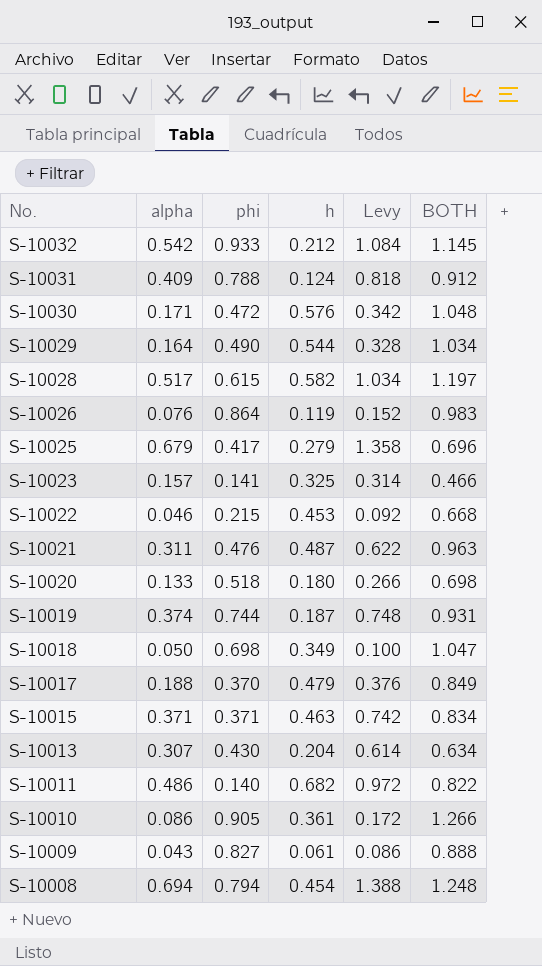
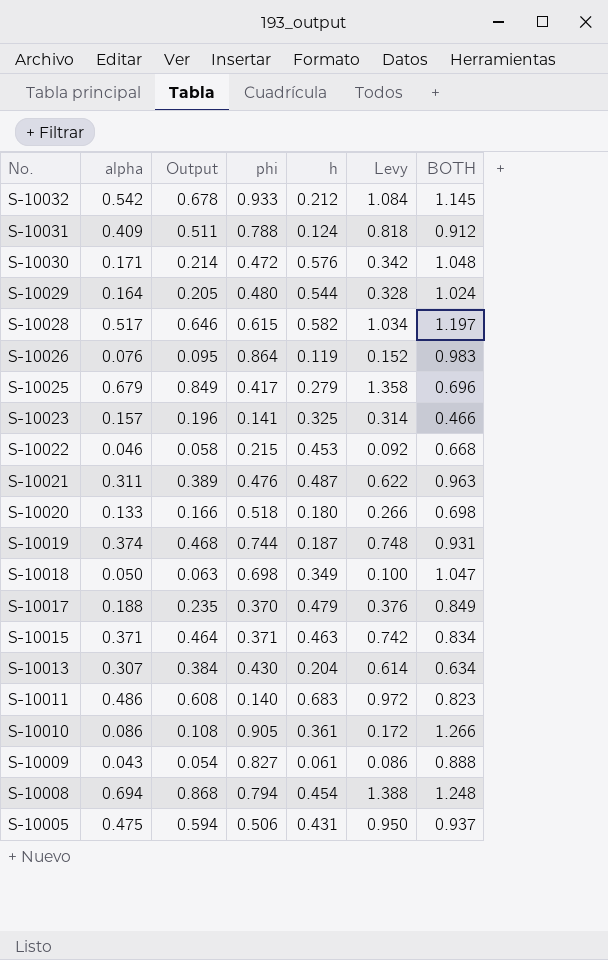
column Output | formula: none -> [alpha] * 1.25
S-10029 | phi: 0.490 -> 0.480
S-10029 | BOTH: 1.034 -> 1.024
S-10011 | h: 0.682 -> 0.683
S-10011 | BOTH: 0.822 -> 0.823
row S-10005: none -> 0.475 | 0.594 | 0.506 | 0.431 | 0.950 | 0.937

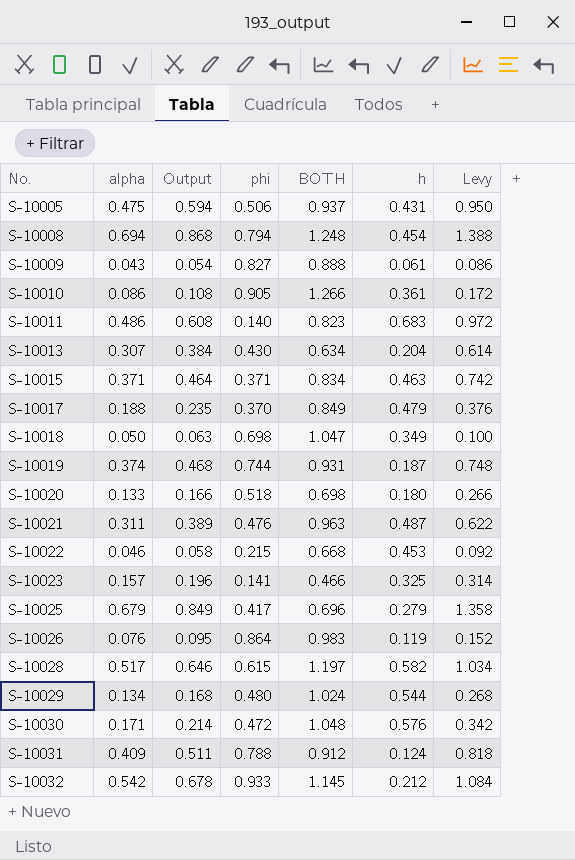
row order: No. descending -> No. ascending
column BOTH | position: 7 -> 5
S-10029 | alpha: 0.164 -> 0.134
S-10029 | Output: 0.205 -> 0.168
S-10029 | Levy: 0.328 -> 0.268

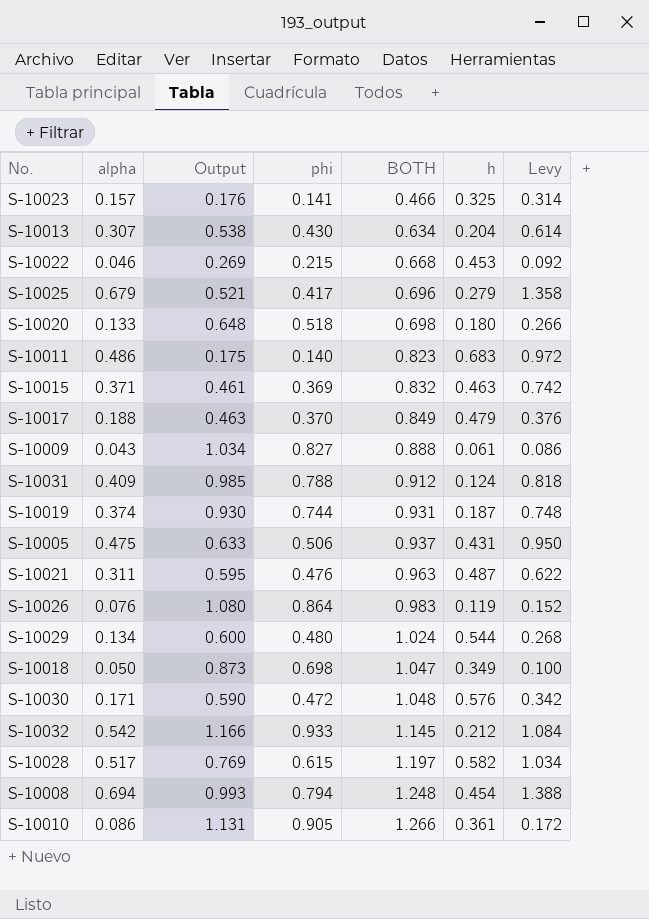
row order: No. ascending -> BOTH ascending
column Output | formula: [alpha] * 1.25 -> [phi] * 1.25
S-10015 | phi: 0.371 -> 0.369
S-10015 | BOTH: 0.834 -> 0.832

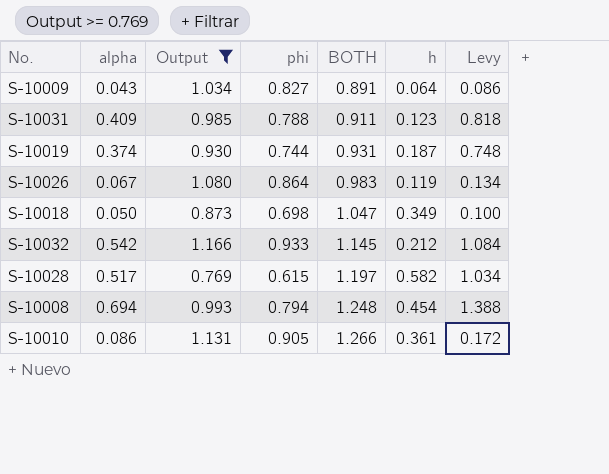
filter: none -> Output >= 0.769
S-10009 | BOTH: 0.888 -> 0.891
S-10009 | h: 0.061 -> 0.064
S-10031 | BOTH: 0.912 -> 0.911
S-10031 | h: 0.124 -> 0.123
S-10026 | alpha: 0.076 -> 0.067
S-10026 | Levy: 0.152 -> 0.134

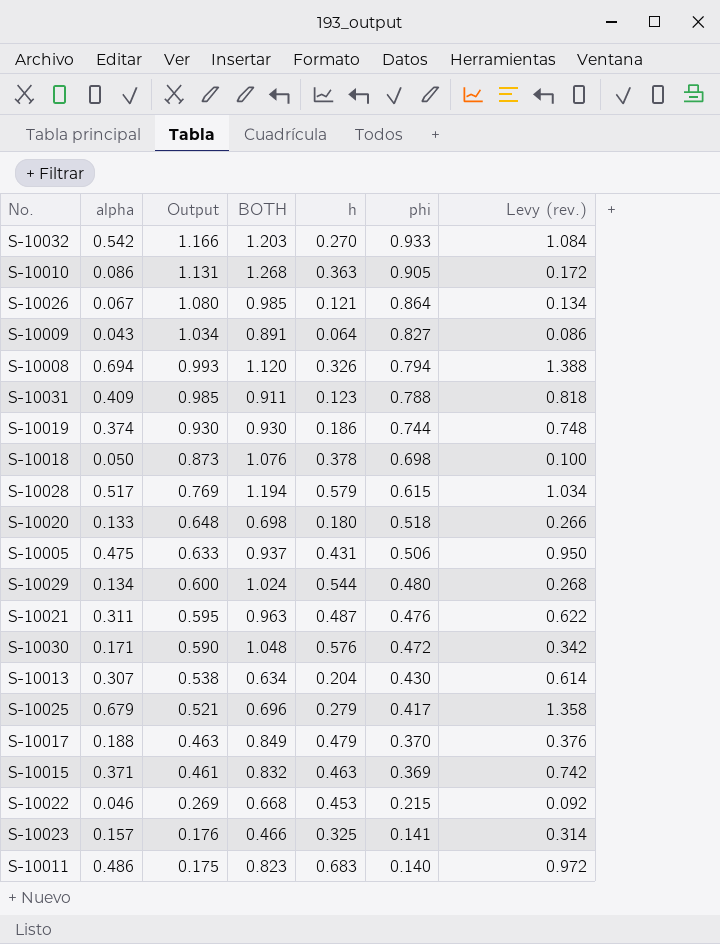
filter: Output >= 0.769 -> none
row order: BOTH ascending -> Output descending
column phi | position: 4 -> 6
column name: Levy -> Levy (rev.)
S-10032 | BOTH: 1.145 -> 1.203
S-10032 | h: 0.212 -> 0.270
S-10010 | BOTH: 1.266 -> 1.268
S-10010 | h: 0.361 -> 0.363
S-10026 | BOTH: 0.983 -> 0.985
S-10026 | h: 0.119 -> 0.121
S-10008 | BOTH: 1.248 -> 1.120
S-10008 | h: 0.454 -> 0.326
S-10019 | BOTH: 0.931 -> 0.930
S-10019 | h: 0.187 -> 0.186
S-10018 | BOTH: 1.047 -> 1.076
S-10018 | h: 0.349 -> 0.378
S-10028 | BOTH: 1.197 -> 1.194
S-10028 | h: 0.582 -> 0.579

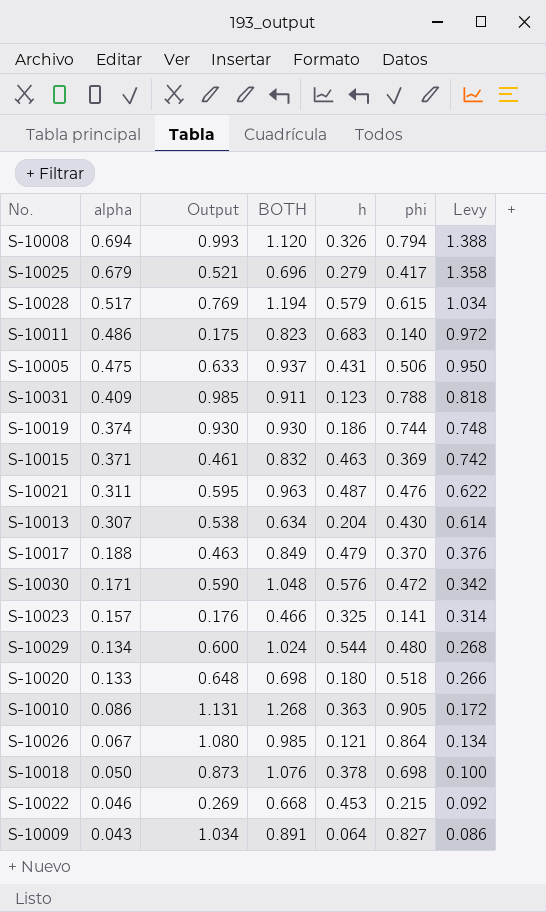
row order: Output descending -> alpha descending
column name: Levy (rev.) -> Levy
row S-10032: 0.542 | 1.166 | 1.203 | 0.270 | 0.933 | 1.084 -> none

